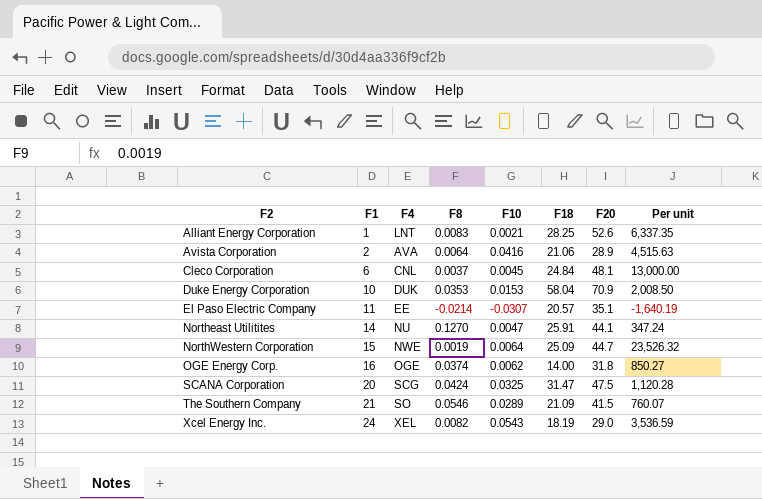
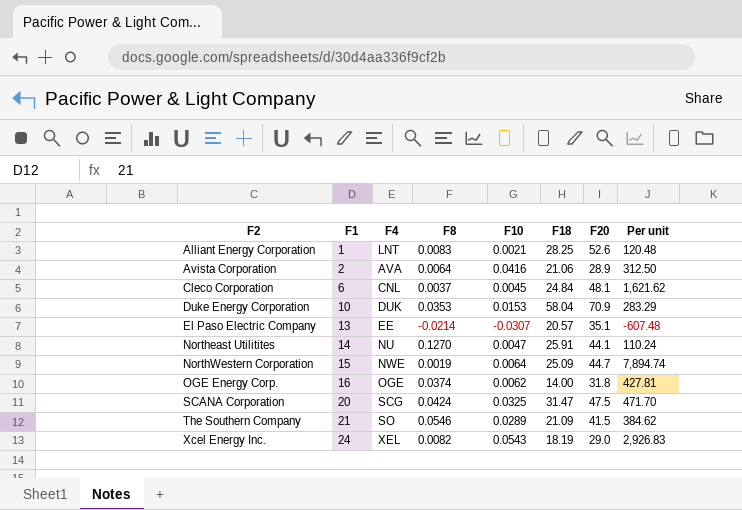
column Per unit | formula: [F20] / [F8] -> [F1] / [F8]
El Paso Electric Company | F1: 11 -> 13

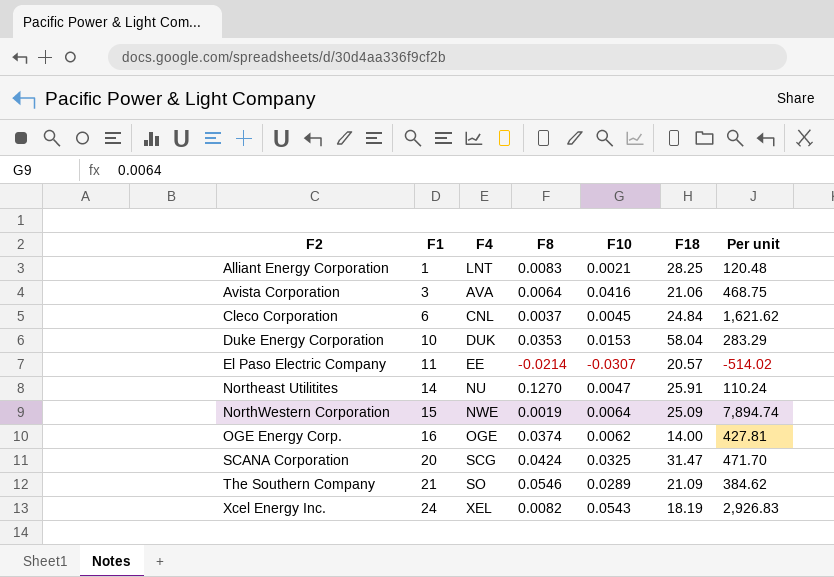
column F20 | position: 7 -> none
Avista Corporation | F1: 2 -> 3
Avista Corporation | Per unit: 312.50 -> 468.75
El Paso Electric Company | F1: 13 -> 11
El Paso Electric Company | Per unit: -607.48 -> -514.02

